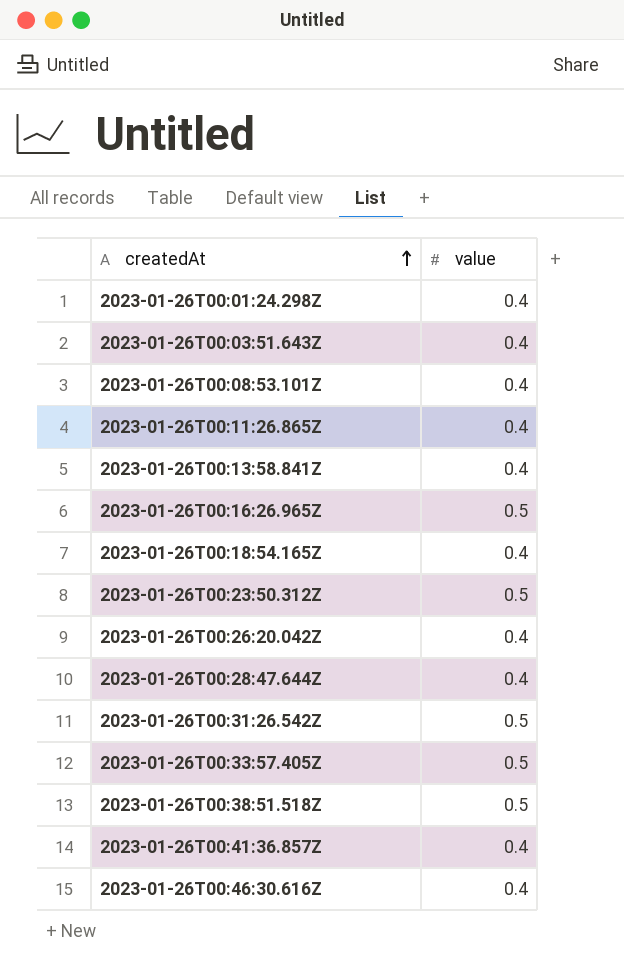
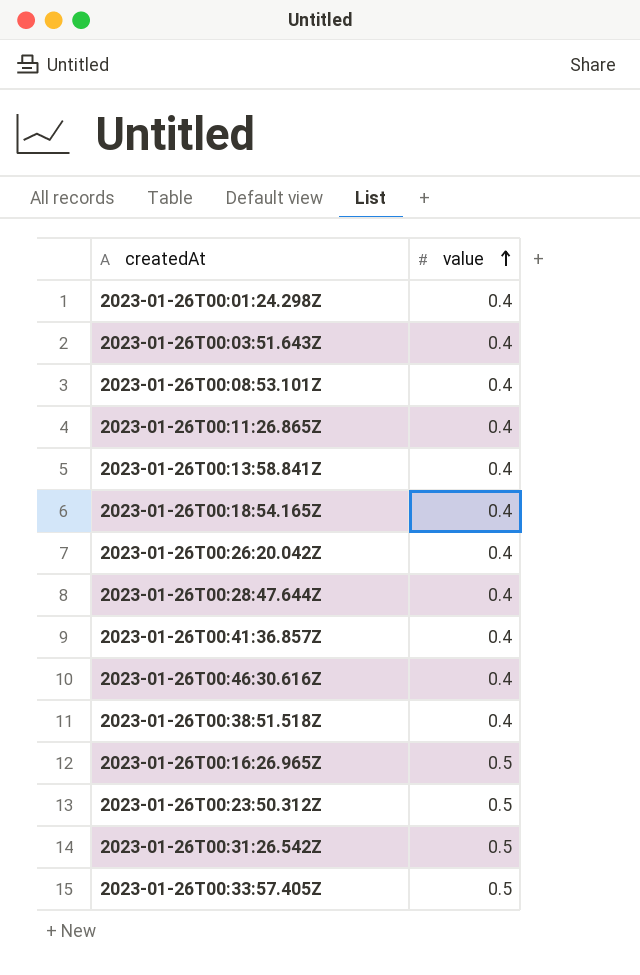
row order: createdAt ascending -> value ascending
2023-01-26T00:38:51.518Z | value: 0.5 -> 0.4

